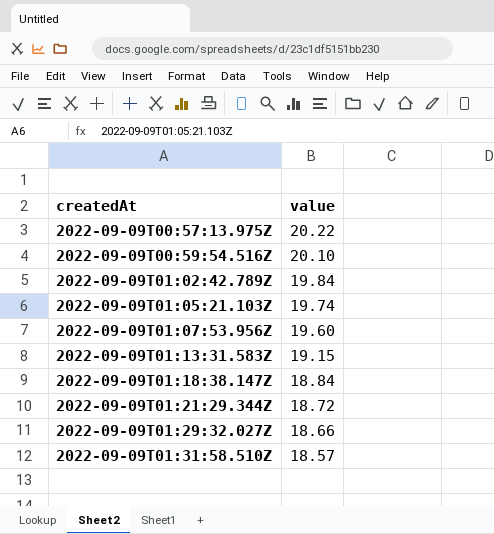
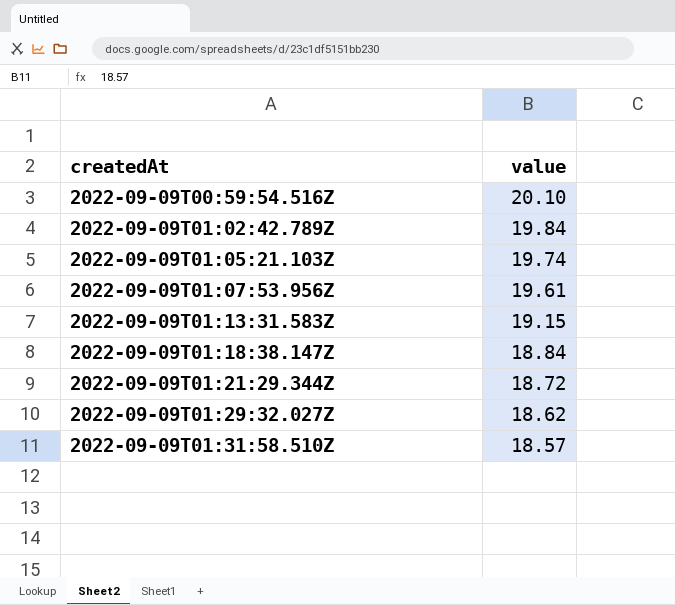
row 2022-09-09T00:57:13.975Z: 20.22 -> none
2022-09-09T01:07:53.956Z | value: 19.60 -> 19.61
2022-09-09T01:29:32.027Z | value: 18.66 -> 18.62

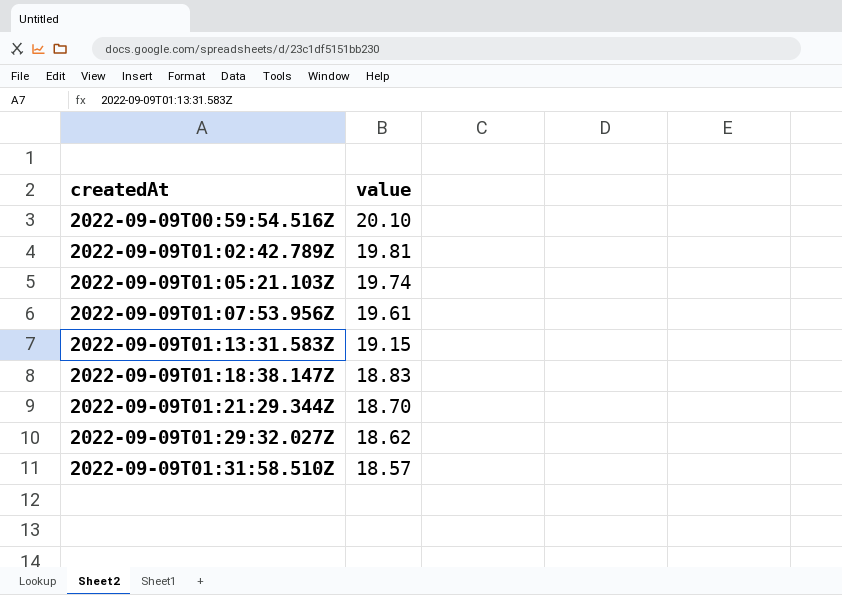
2022-09-09T01:02:42.789Z | value: 19.84 -> 19.81
2022-09-09T01:18:38.147Z | value: 18.84 -> 18.83
2022-09-09T01:21:29.344Z | value: 18.72 -> 18.70

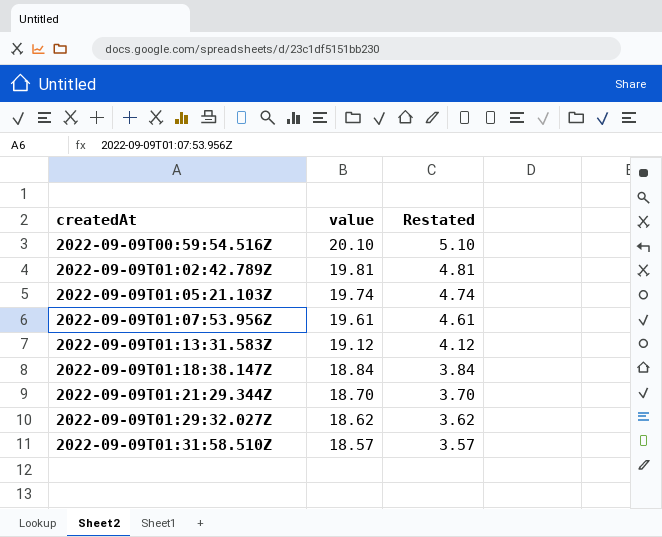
column Restated | formula: none -> [value] - 15
2022-09-09T01:13:31.583Z | value: 19.15 -> 19.12
2022-09-09T01:18:38.147Z | value: 18.83 -> 18.84

